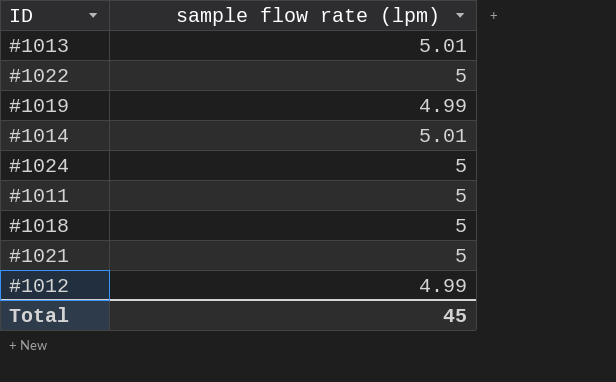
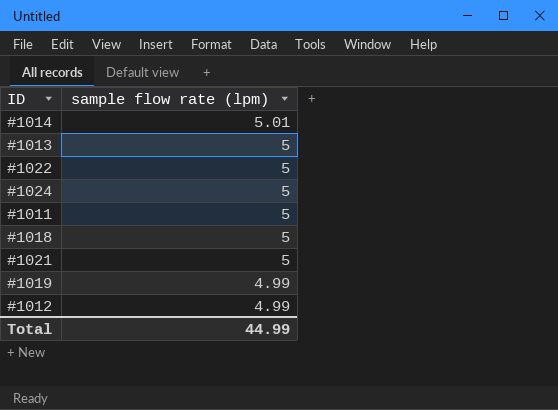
row order: none -> sample flow rate (lpm) descending
#1013 | sample flow rate (lpm): 5.01 -> 5
Total | sample flow rate (lpm): 45 -> 44.99

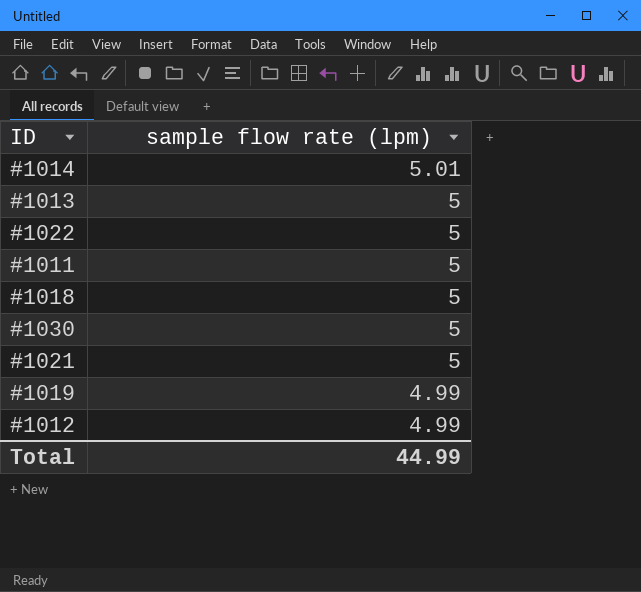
row #1024: 5 -> none
row #1030: none -> 5

